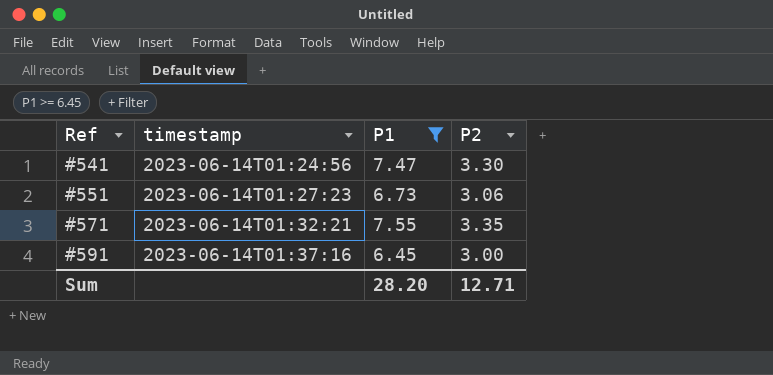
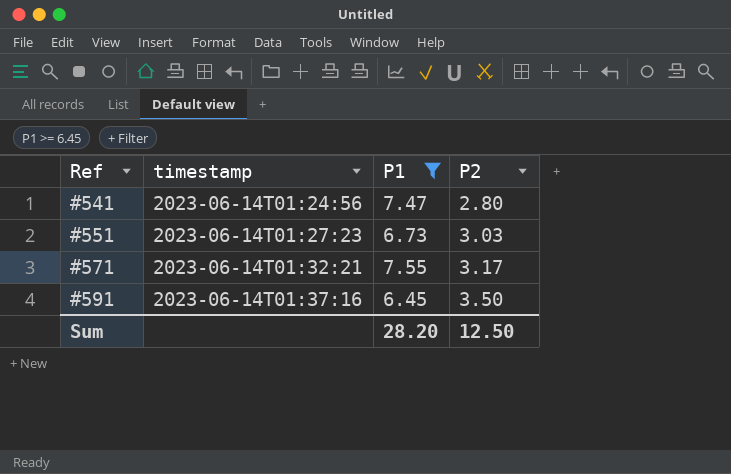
#541 | P2: 3.30 -> 2.80
#551 | P2: 3.06 -> 3.03
#571 | P2: 3.35 -> 3.17
#591 | P2: 3.00 -> 3.50
Sum | P2: 12.71 -> 12.50

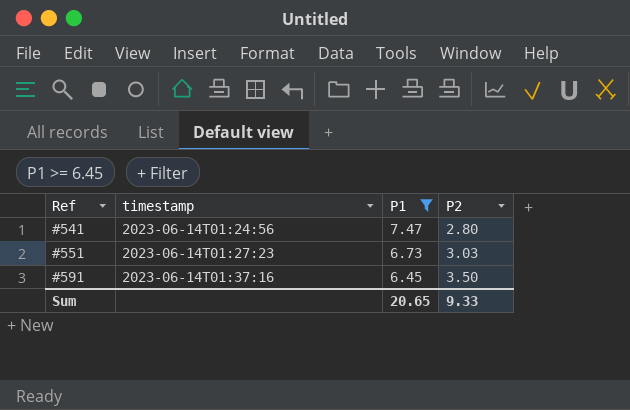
row #571: 2023-06-14T01:32:21 | 7.55 | 3.17 -> none
Sum | P1: 28.20 -> 20.65
Sum | P2: 12.50 -> 9.33

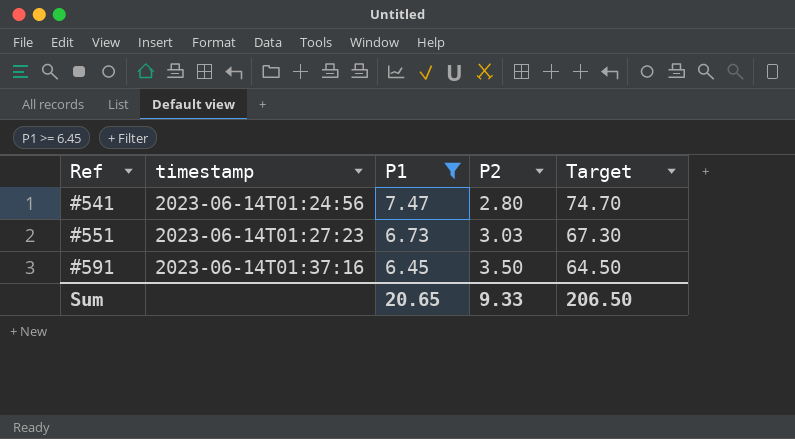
column Target | formula: none -> [P1] * 10

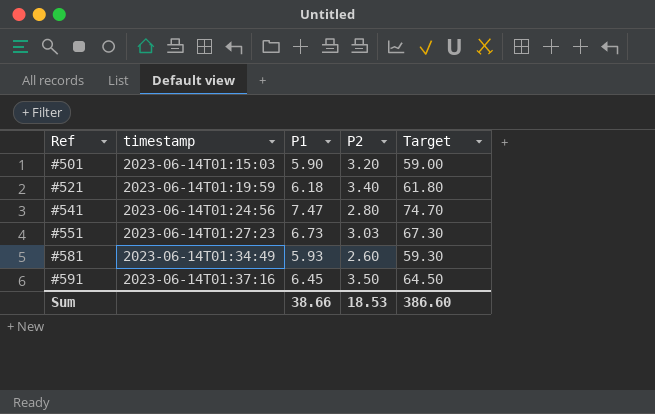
filter: P1 >= 6.45 -> none
Sum | P1: 20.65 -> 38.66
Sum | P2: 9.33 -> 18.53
Sum | Target: 206.50 -> 386.60

